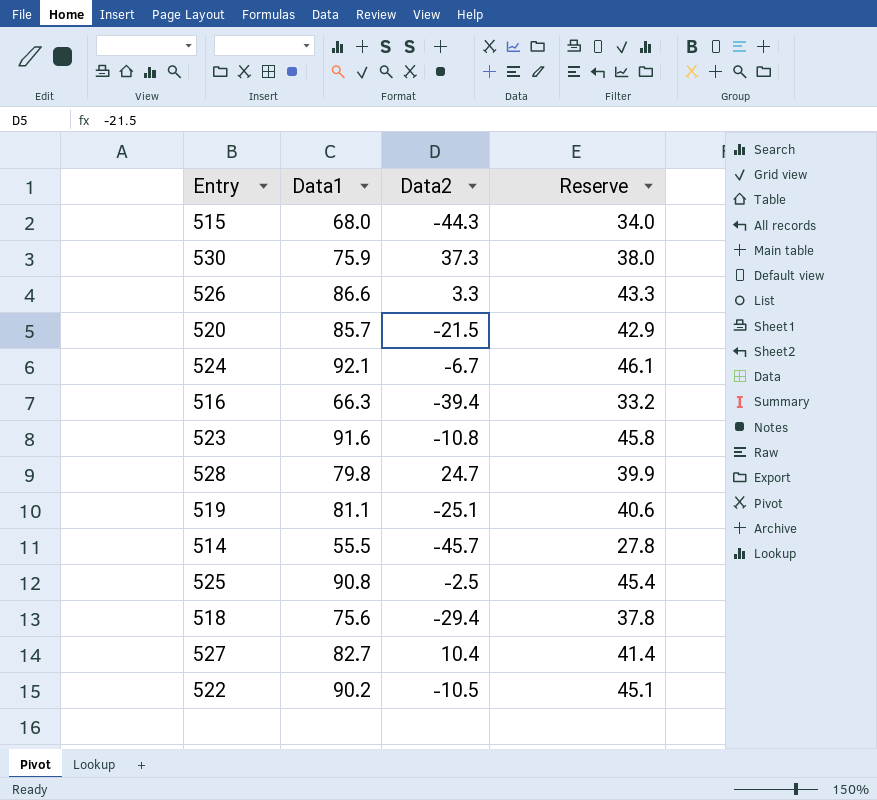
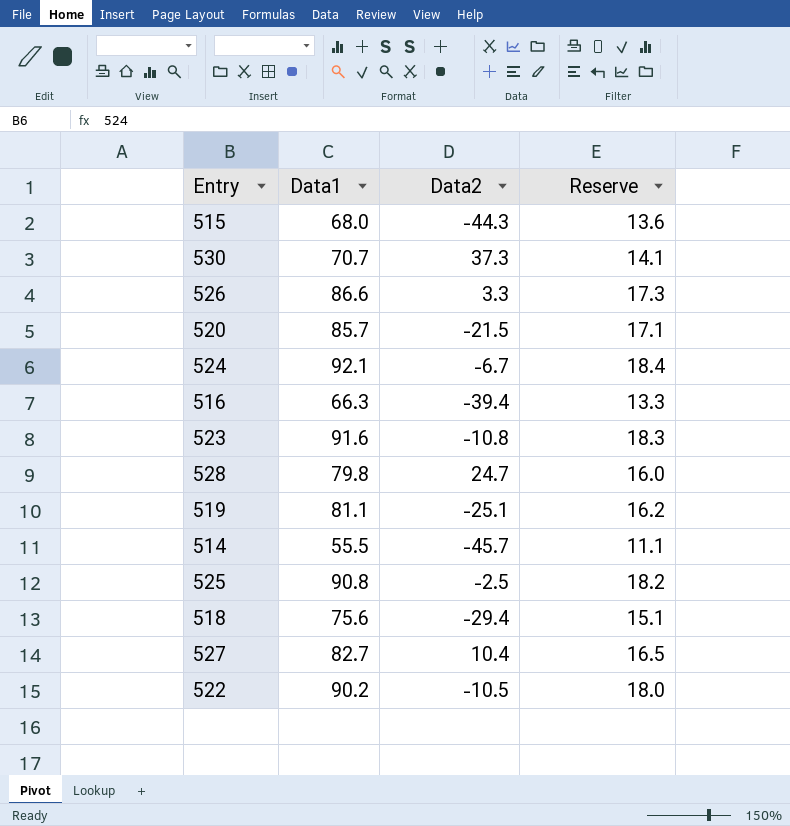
column Reserve | formula: [Data1] * 0.5 -> [Data1] * 0.2
530 | Data1: 75.9 -> 70.7

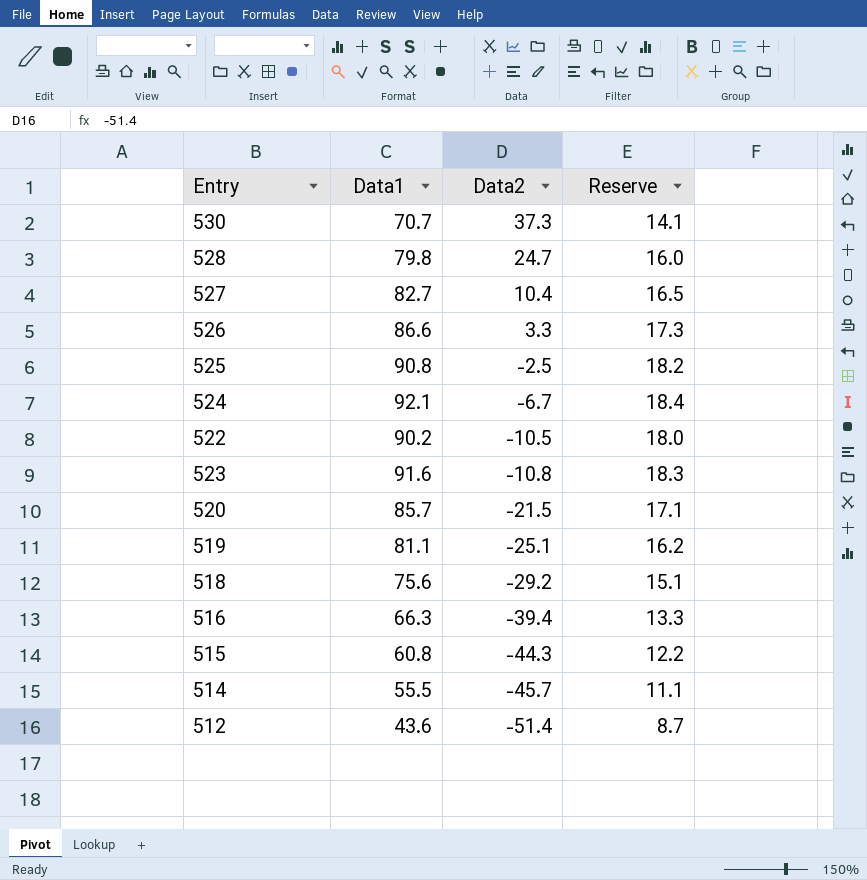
row order: none -> Data2 descending
518 | Data2: -29.4 -> -29.2
515 | Data1: 68.0 -> 60.8
515 | Reserve: 13.6 -> 12.2
row 512: none -> 43.6 | -51.4 | 8.7

